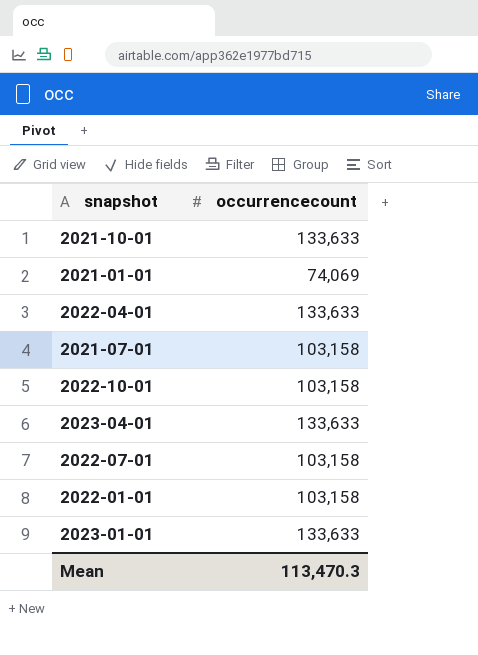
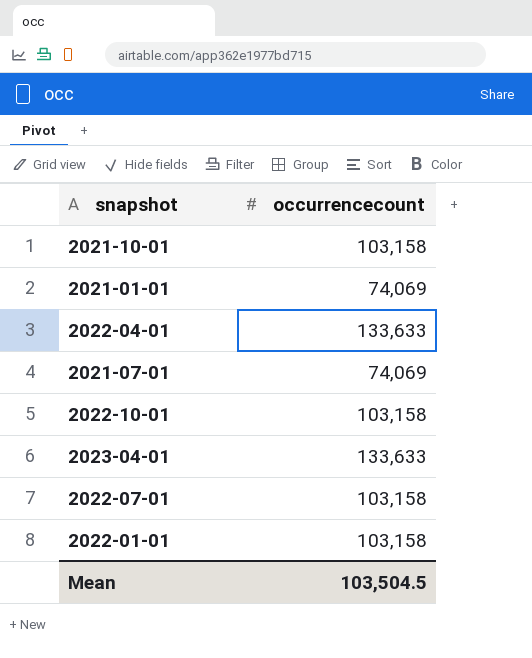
row 2023-01-01: 133,633 -> none
2021-10-01 | occurrencecount: 133,633 -> 103,158
2021-07-01 | occurrencecount: 103,158 -> 74,069
Mean | occurrencecount: 113,470.3 -> 103,504.5

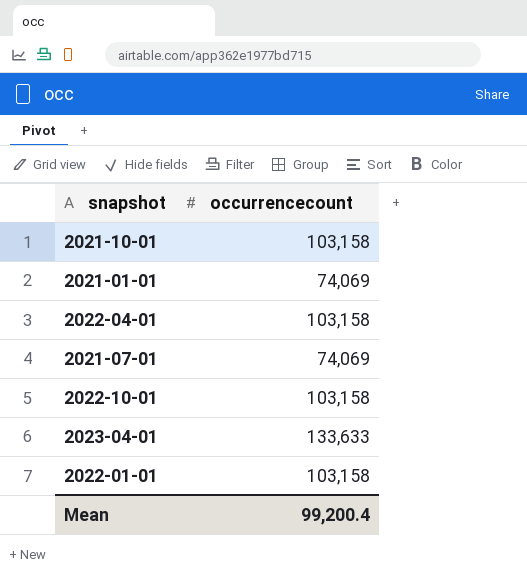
row 2022-07-01: 103,158 -> none
2022-04-01 | occurrencecount: 133,633 -> 103,158
Mean | occurrencecount: 103,504.5 -> 99,200.4

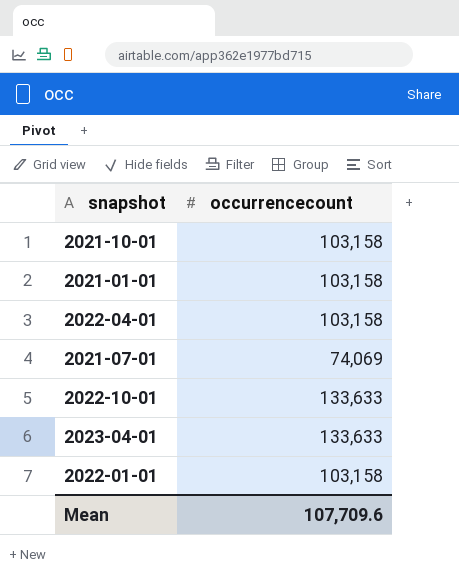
2021-01-01 | occurrencecount: 74,069 -> 103,158
2022-10-01 | occurrencecount: 103,158 -> 133,633
Mean | occurrencecount: 99,200.4 -> 107,709.6

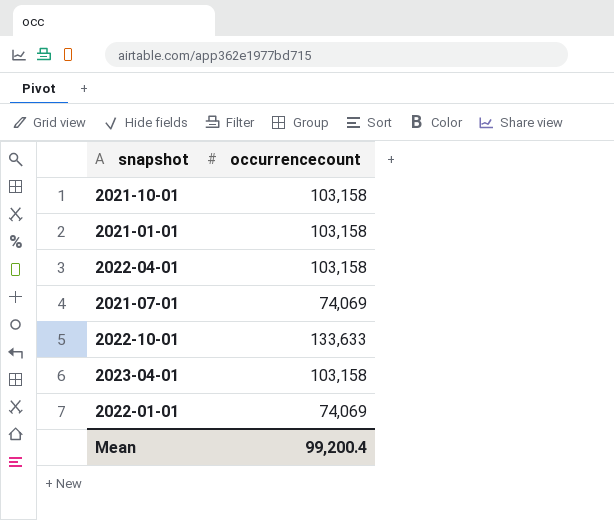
2023-04-01 | occurrencecount: 133,633 -> 103,158
2022-01-01 | occurrencecount: 103,158 -> 74,069
Mean | occurrencecount: 107,709.6 -> 99,200.4

